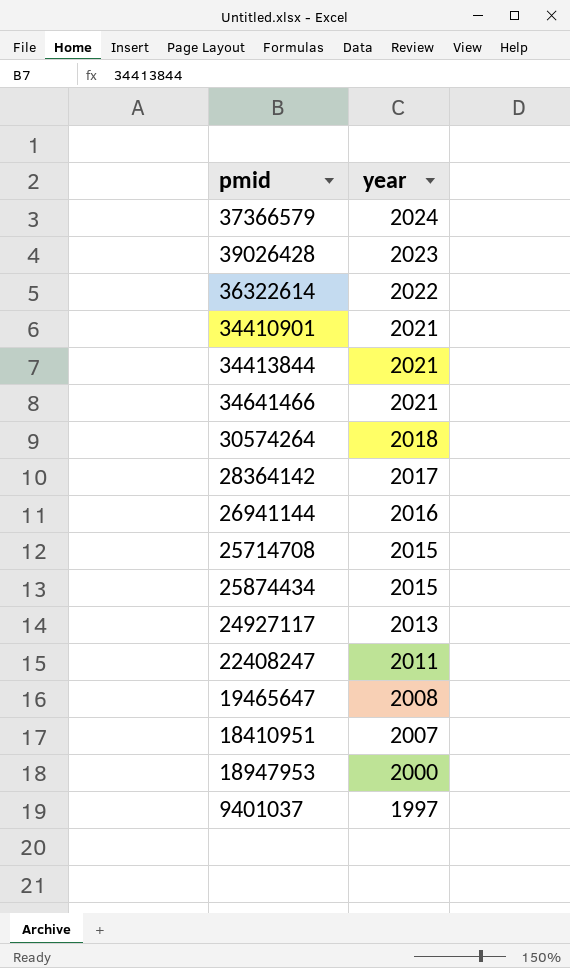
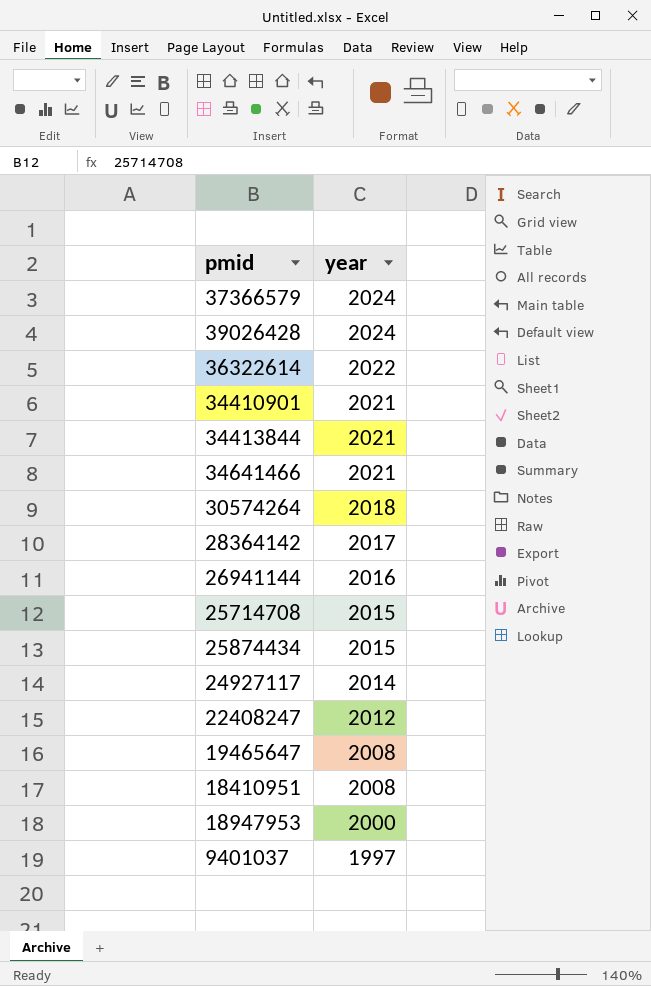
39026428 | year: 2023 -> 2024
24927117 | year: 2013 -> 2014
22408247 | year: 2011 -> 2012
18410951 | year: 2007 -> 2008

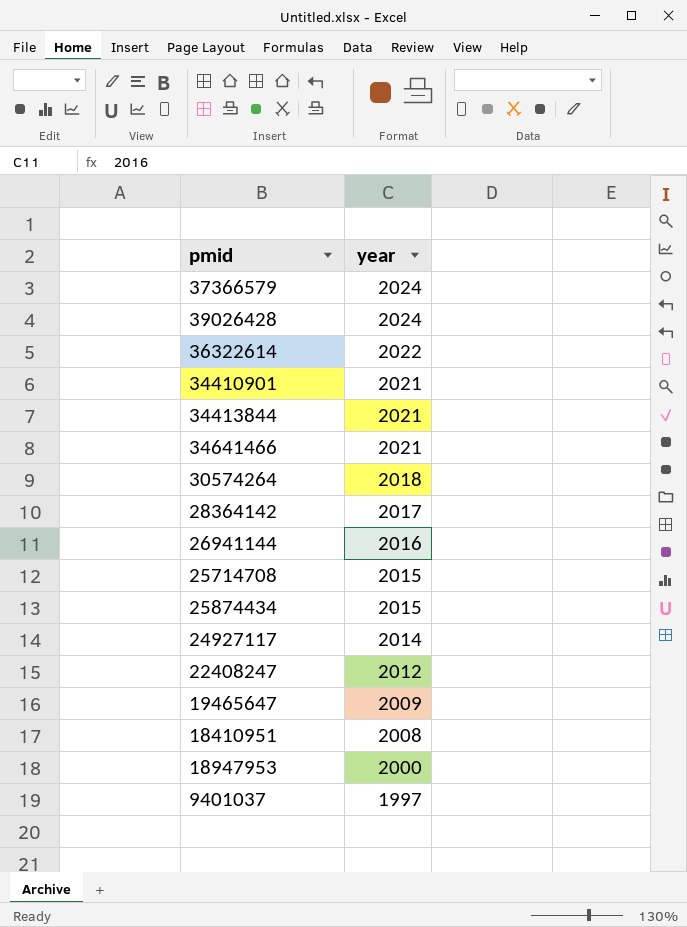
19465647 | year: 2008 -> 2009

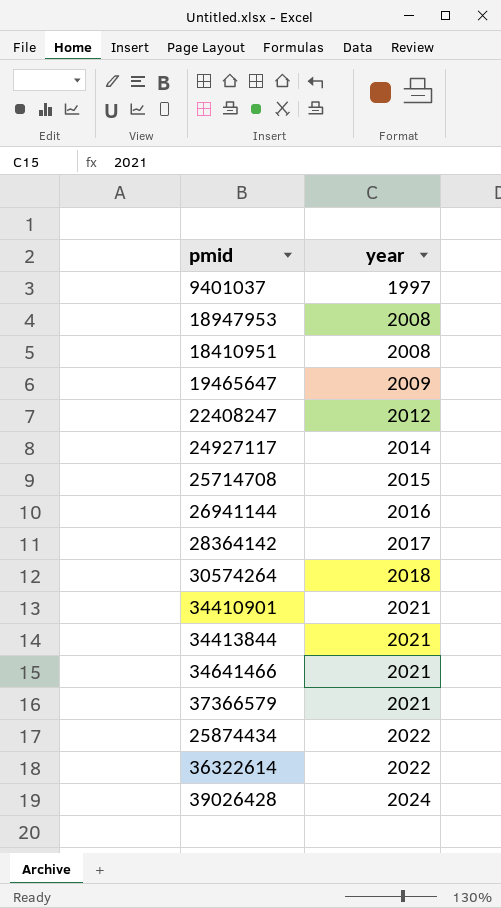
row order: year descending -> year ascending
18947953 | year: 2000 -> 2008
37366579 | year: 2024 -> 2021
25874434 | year: 2015 -> 2022

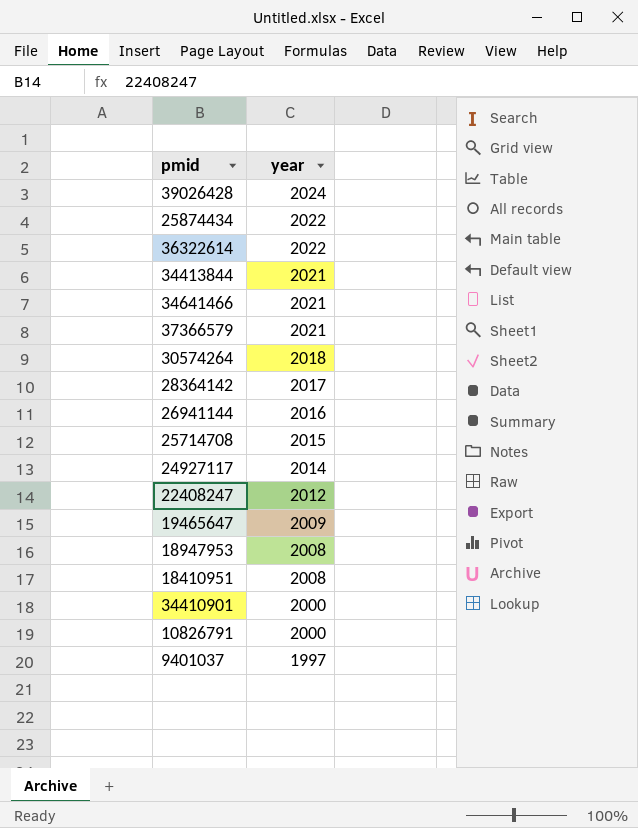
row order: year ascending -> year descending
34410901 | year: 2021 -> 2000
row 10826791: none -> 2000

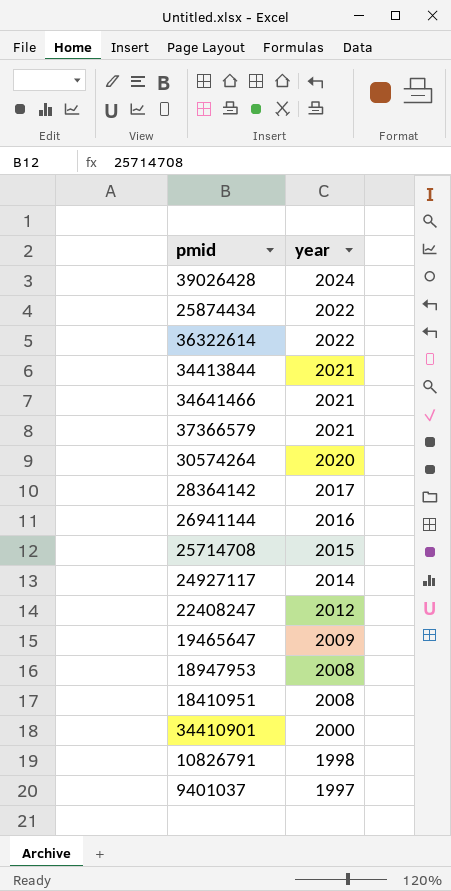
30574264 | year: 2018 -> 2020
10826791 | year: 2000 -> 1998

